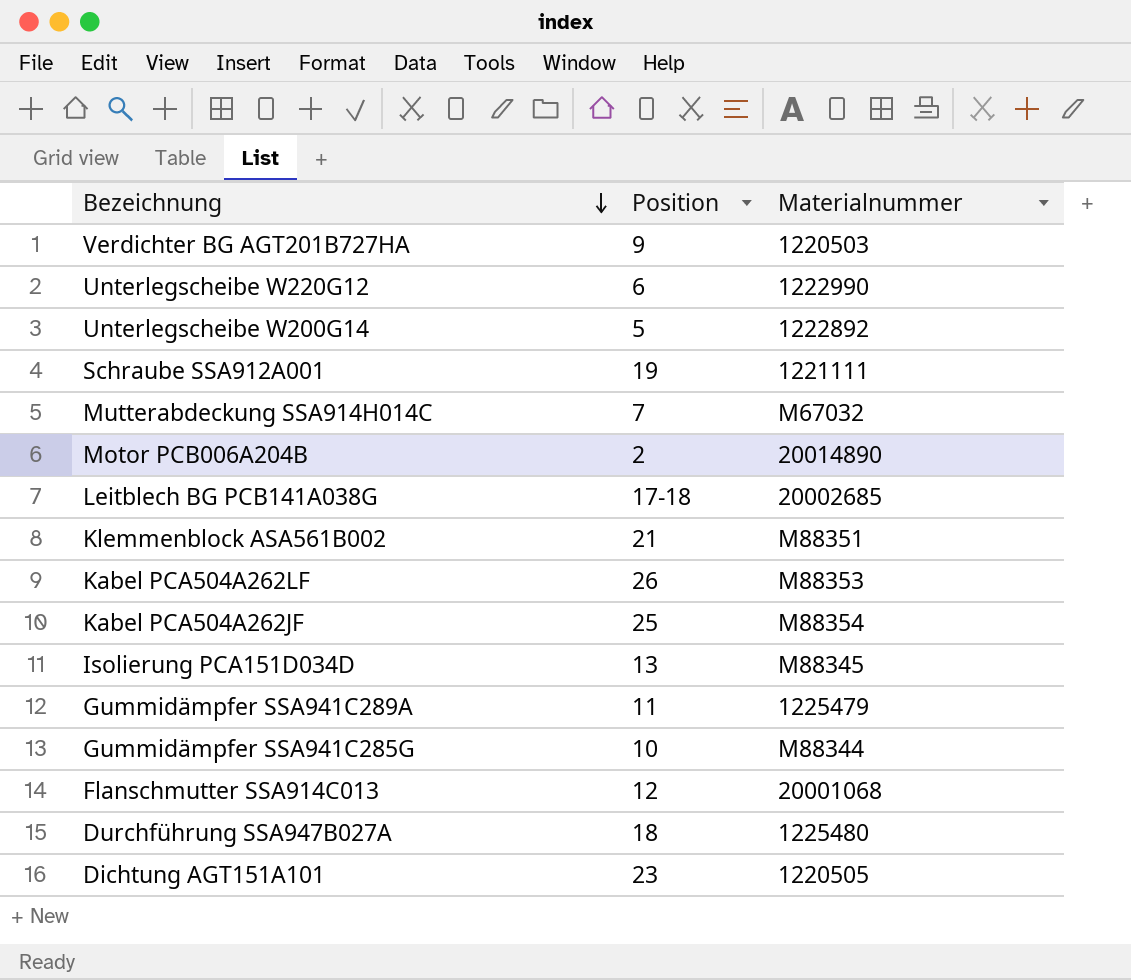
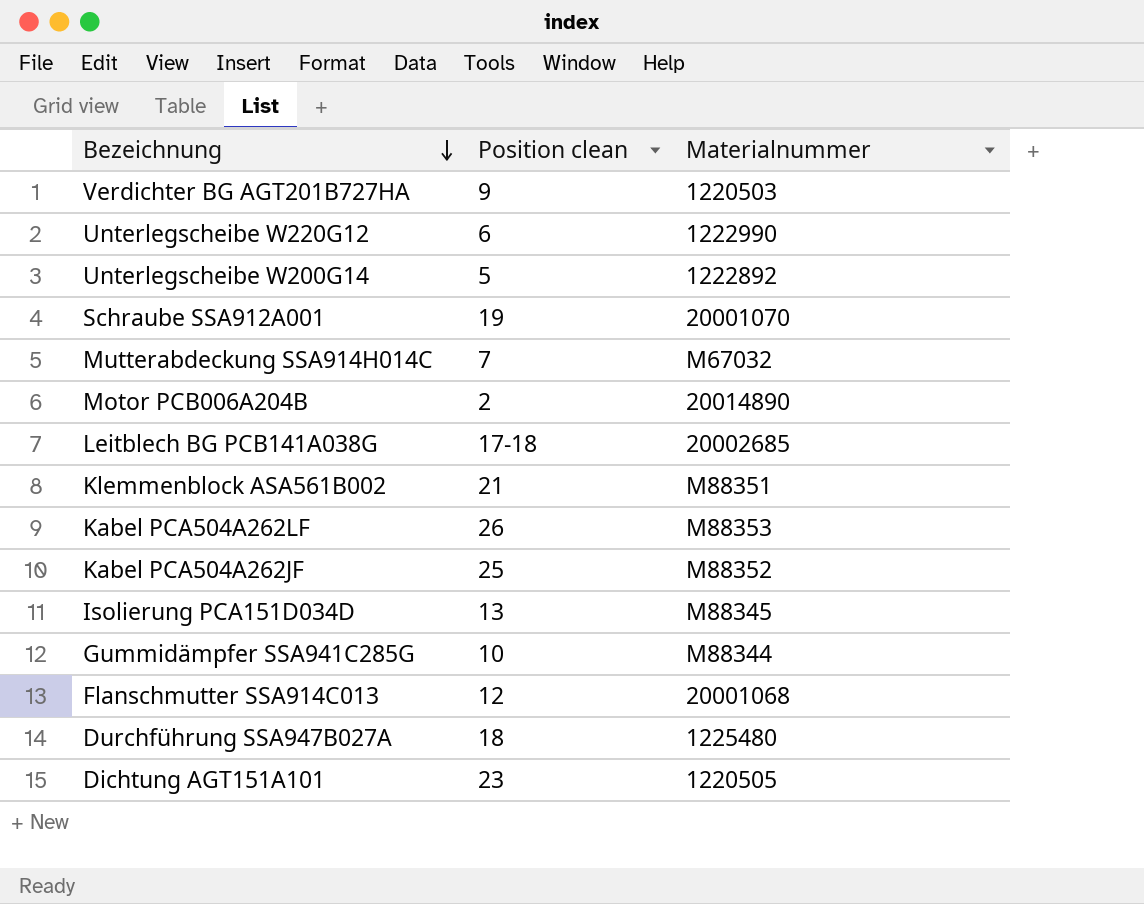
column name: Position -> Position clean
row Gummidämpfer SSA941C289A: 11 | 1225479 -> none
Schraube SSA912A001 | Materialnummer: 1221111 -> 20001070
Kabel PCA504A262JF | Materialnummer: M88354 -> M88352

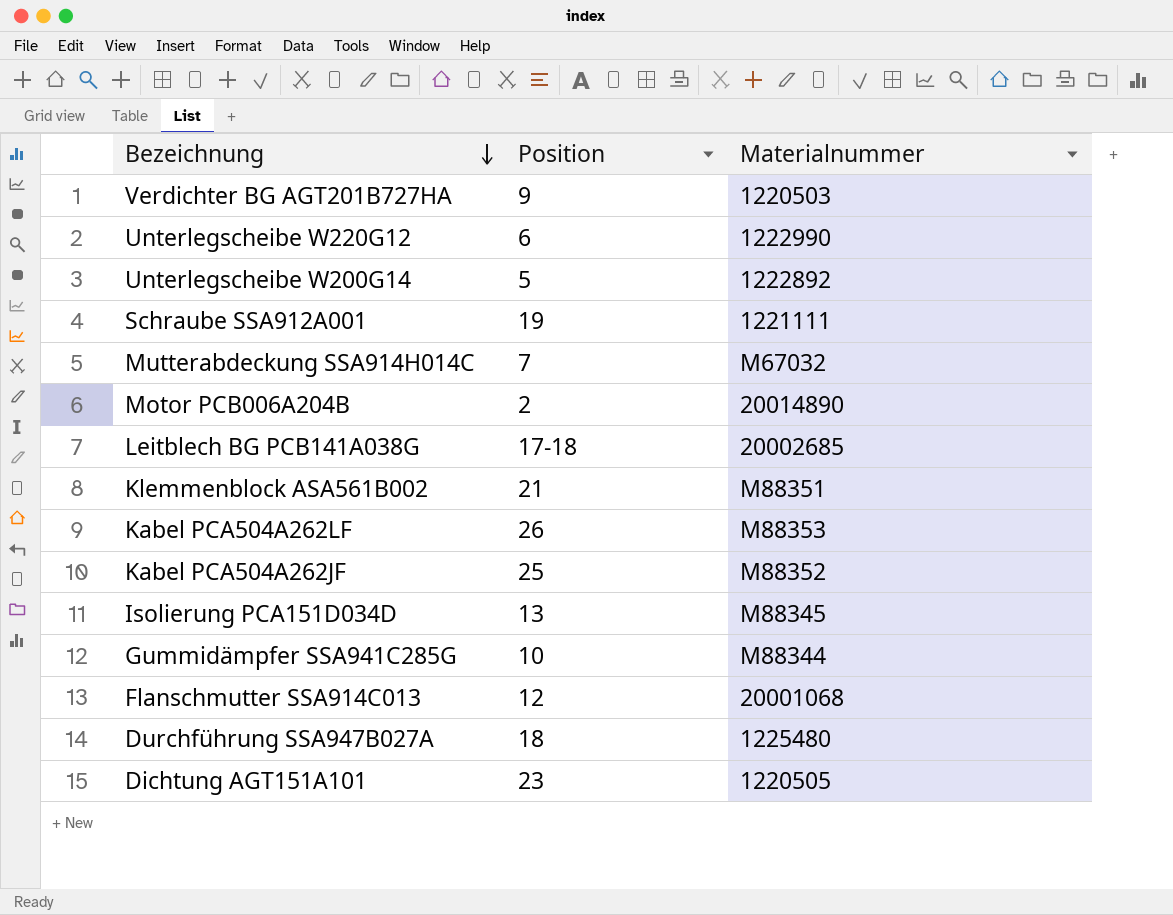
column name: Position clean -> Position
Schraube SSA912A001 | Materialnummer: 20001070 -> 1221111

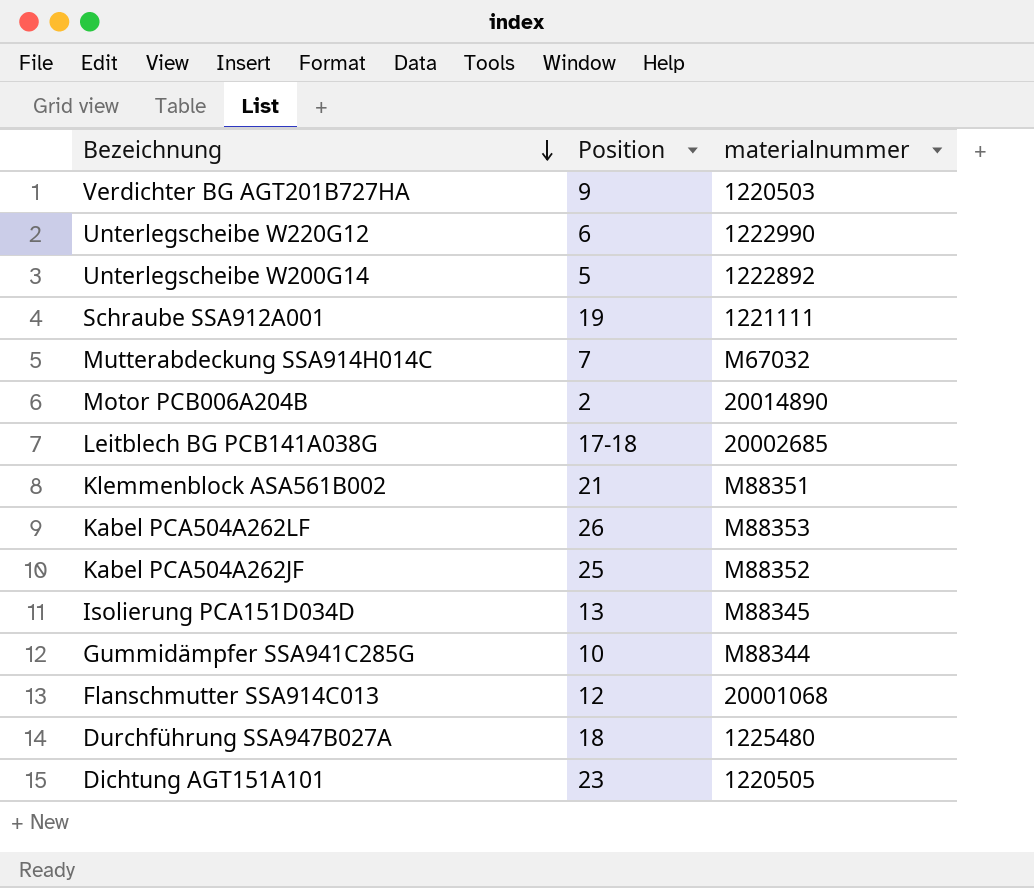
column name: Materialnummer -> materialnummer

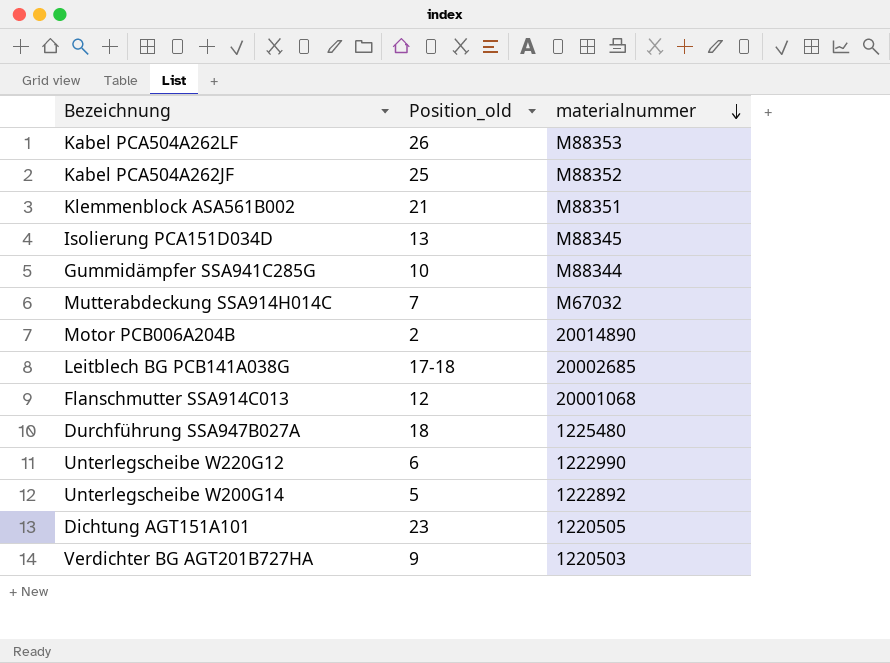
row order: Bezeichnung descending -> materialnummer descending
column name: Position -> Position_old
row Schraube SSA912A001: 19 | 1221111 -> none

